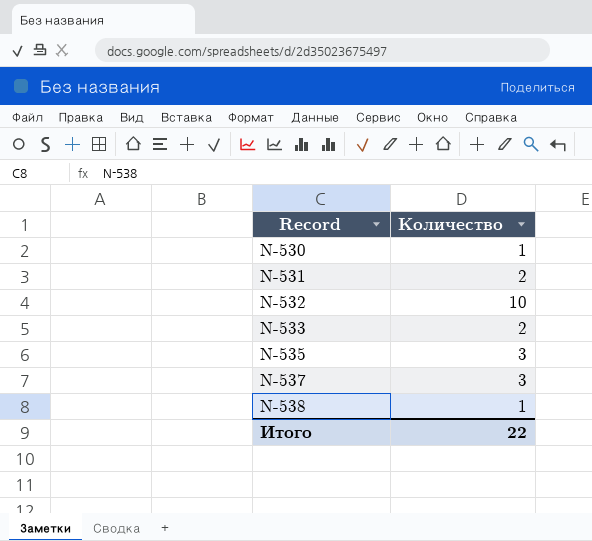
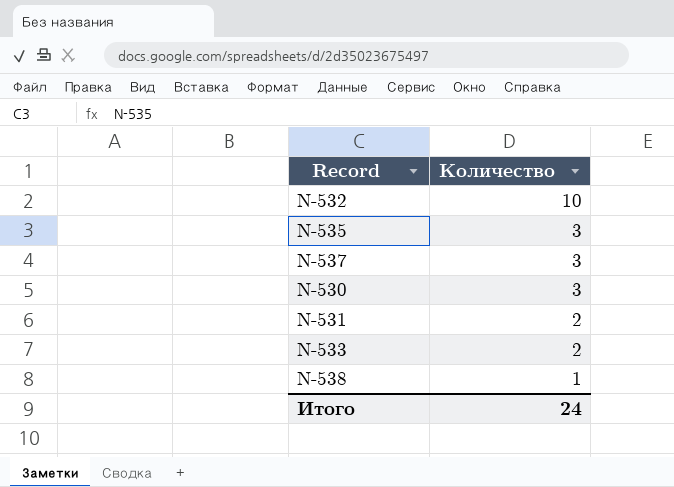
row order: Record ascending -> Количество descending
N-530 | Количество: 1 -> 3
Итого | Количество: 22 -> 24

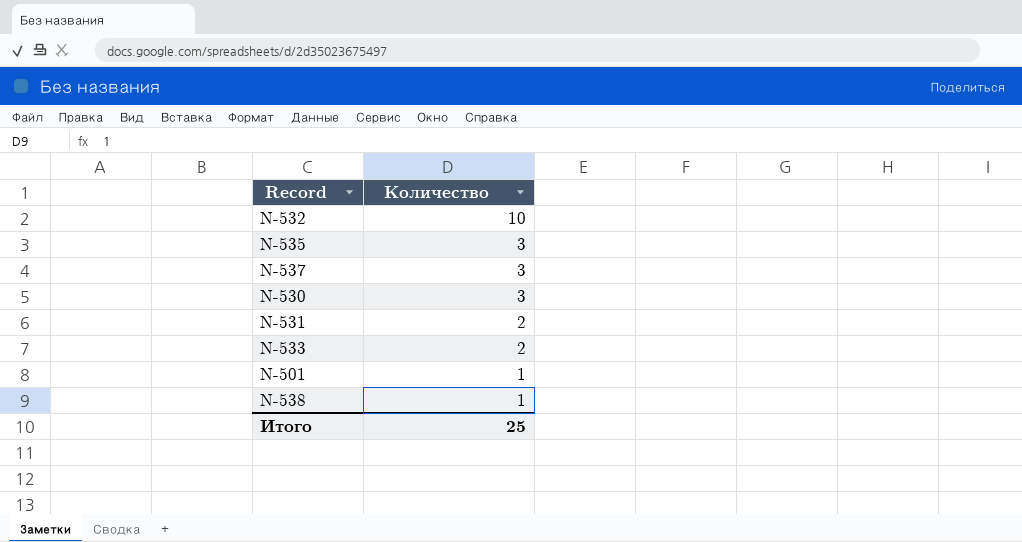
row N-501: none -> 1
Итого | Количество: 24 -> 25

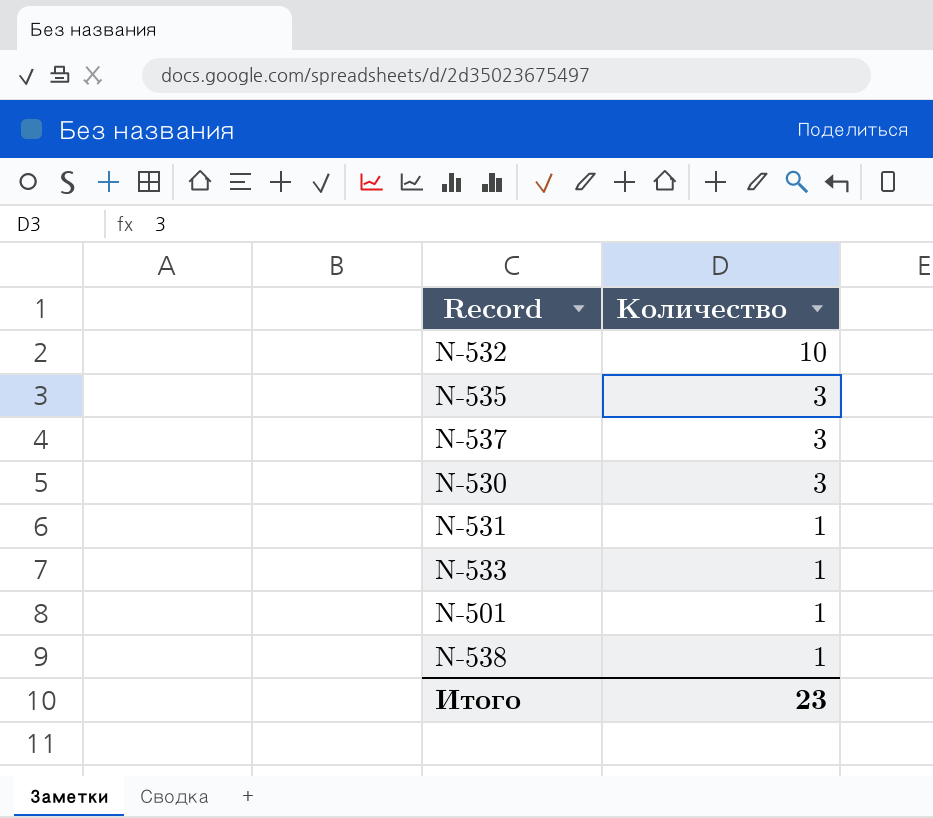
N-531 | Количество: 2 -> 1
N-533 | Количество: 2 -> 1
Итого | Количество: 25 -> 23

